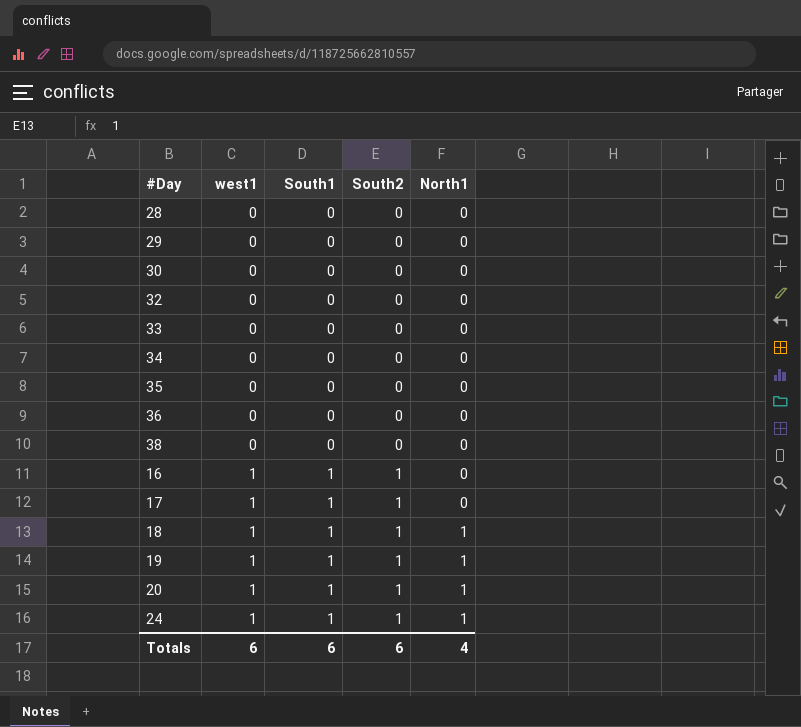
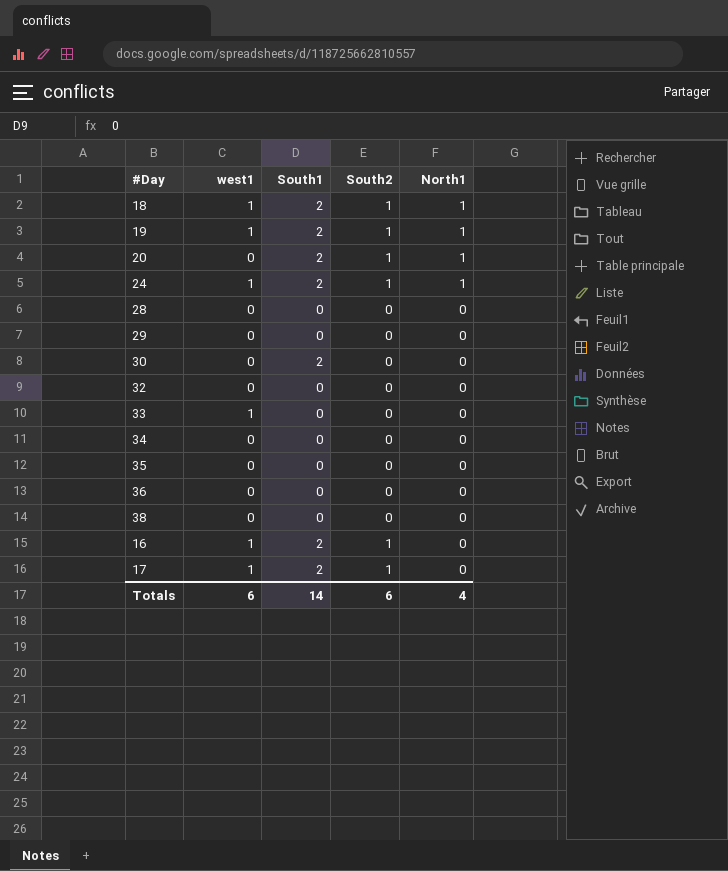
row order: west1 ascending -> North1 descending
18 | South1: 1 -> 2
19 | South1: 1 -> 2
20 | west1: 1 -> 0
20 | South1: 1 -> 2
24 | South1: 1 -> 2
30 | South1: 0 -> 2
33 | west1: 0 -> 1
16 | South1: 1 -> 2
17 | South1: 1 -> 2
Totals | South1: 6 -> 14

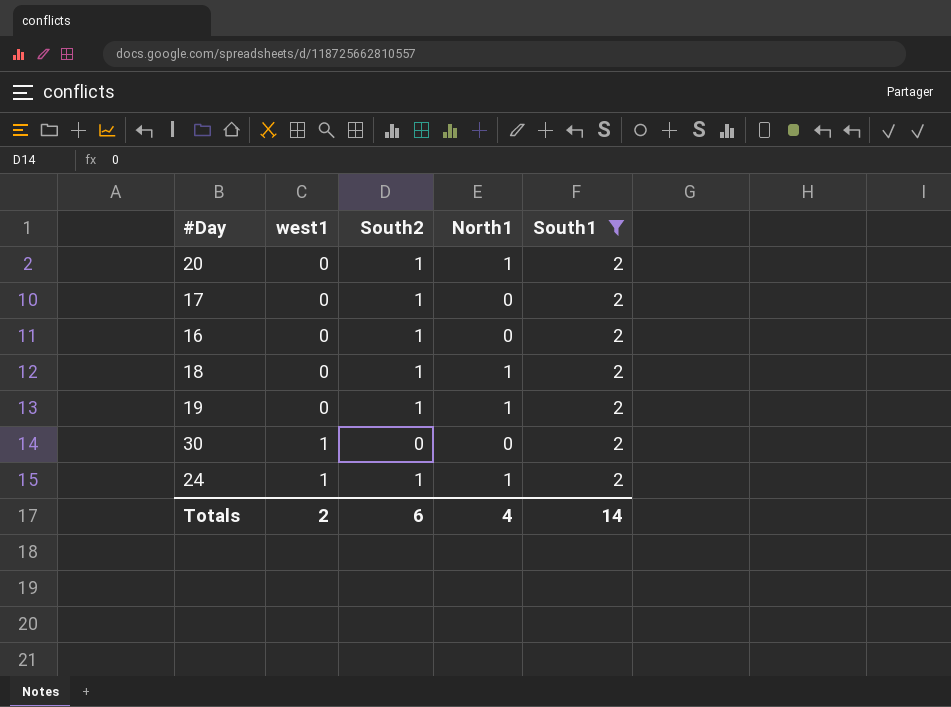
filter: none -> South1 = 2
row order: North1 descending -> west1 ascending
column South1 | position: 3 -> 5
17 | west1: 1 -> 0
16 | west1: 1 -> 0
18 | west1: 1 -> 0
19 | west1: 1 -> 0
30 | west1: 0 -> 1
Totals | west1: 6 -> 2

